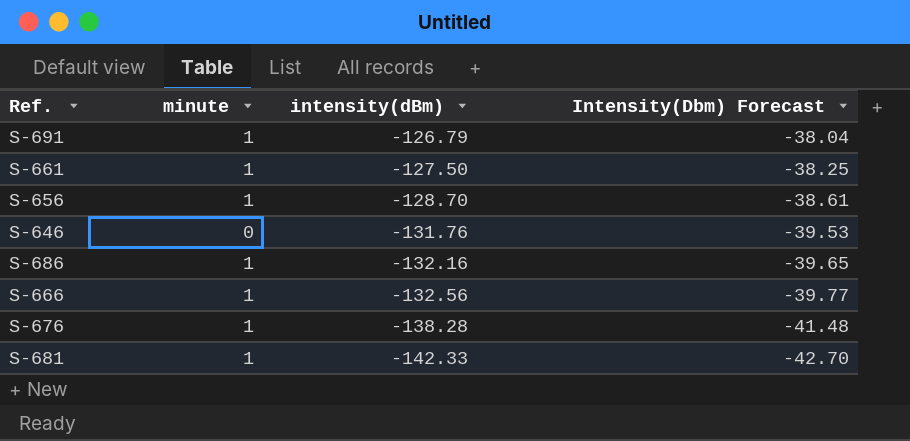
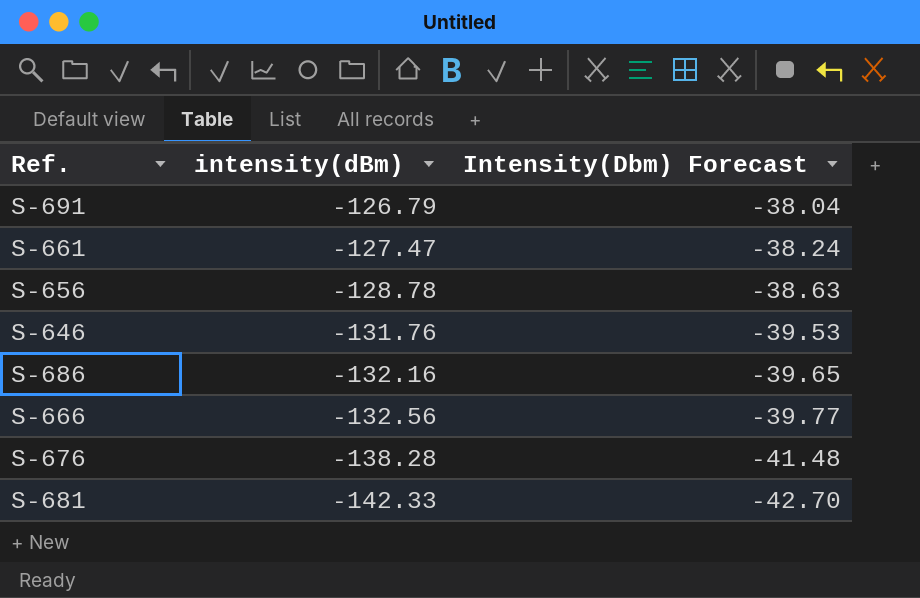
column minute | position: 2 -> none
S-661 | intensity(dBm): -127.50 -> -127.47
S-661 | Intensity(Dbm) Forecast: -38.25 -> -38.24
S-656 | intensity(dBm): -128.70 -> -128.78
S-656 | Intensity(Dbm) Forecast: -38.61 -> -38.63

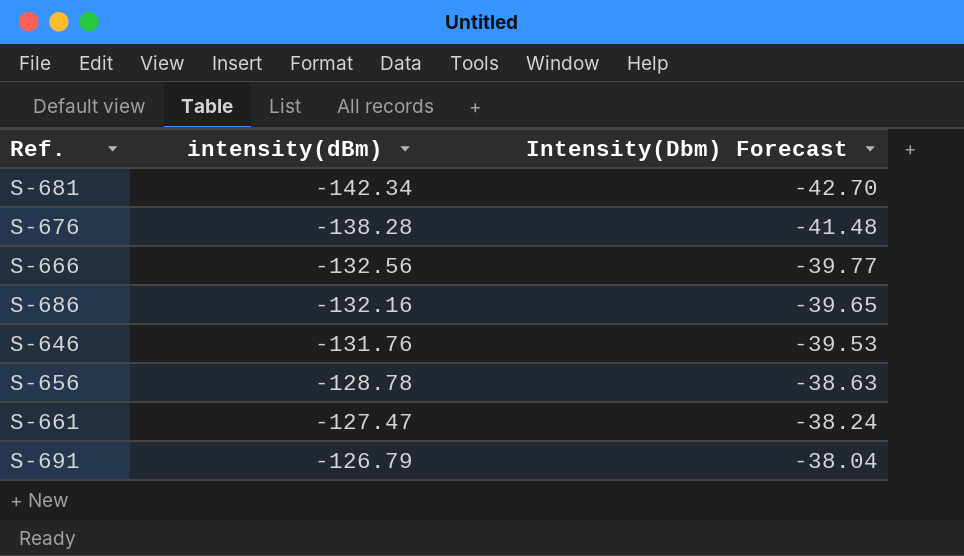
row order: intensity(dBm) descending -> intensity(dBm) ascending
S-681 | intensity(dBm): -142.33 -> -142.34

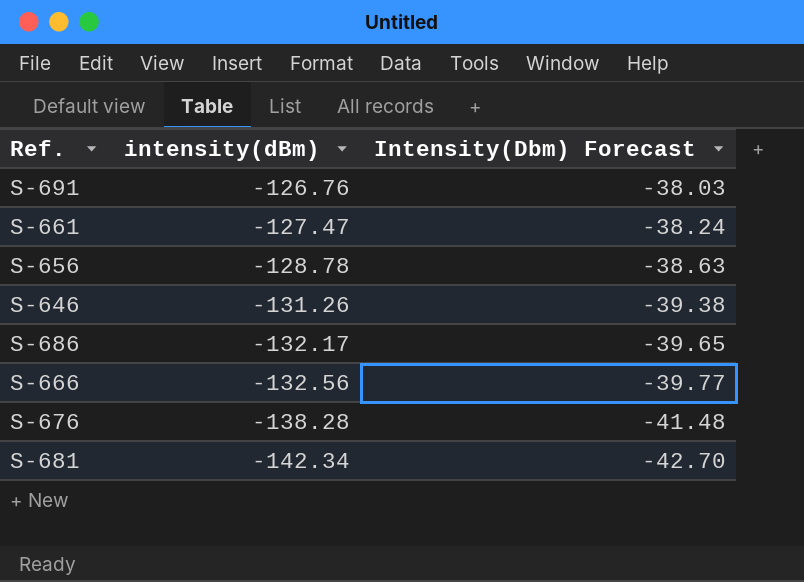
row order: intensity(dBm) ascending -> intensity(dBm) descending
S-691 | intensity(dBm): -126.79 -> -126.76
S-691 | Intensity(Dbm) Forecast: -38.04 -> -38.03
S-646 | intensity(dBm): -131.76 -> -131.26
S-646 | Intensity(Dbm) Forecast: -39.53 -> -39.38
S-686 | intensity(dBm): -132.16 -> -132.17

